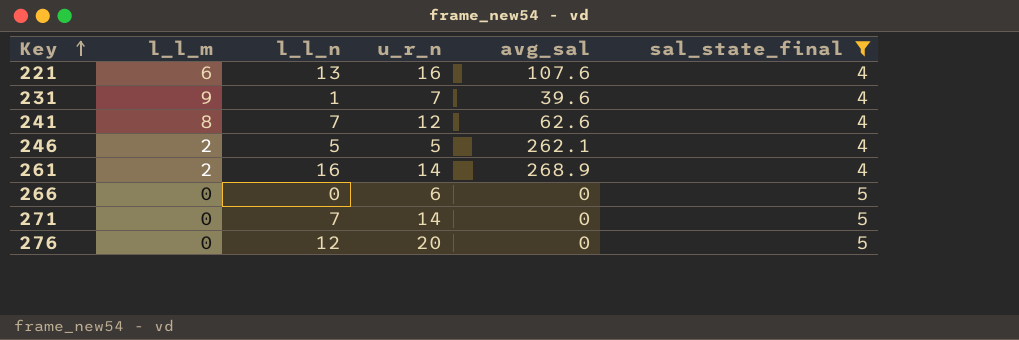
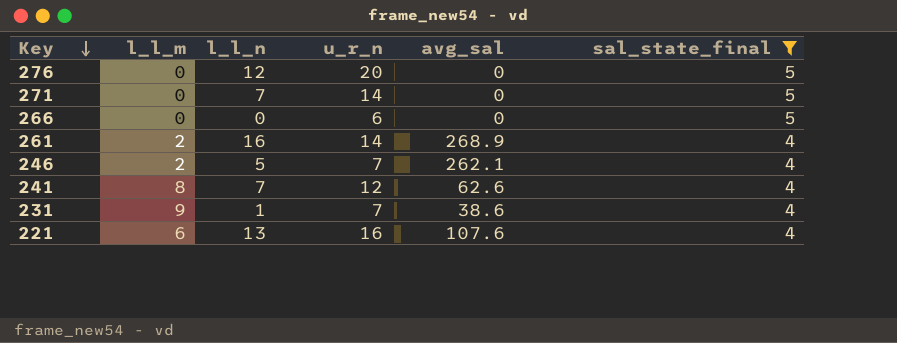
row order: Key ascending -> Key descending
246 | u_r_n: 5 -> 7
231 | avg_sal: 39.6 -> 38.6

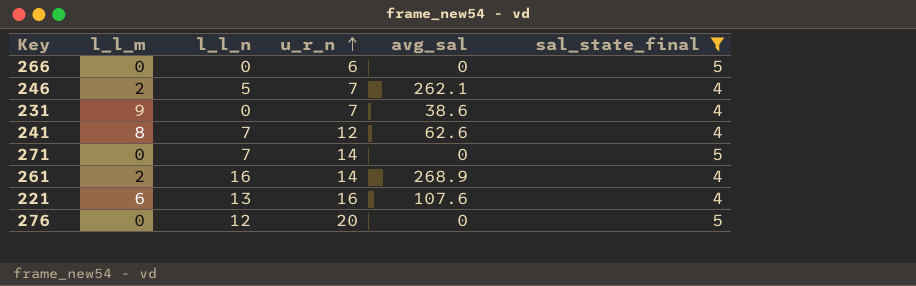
row order: Key descending -> u_r_n ascending
231 | l_l_n: 1 -> 0

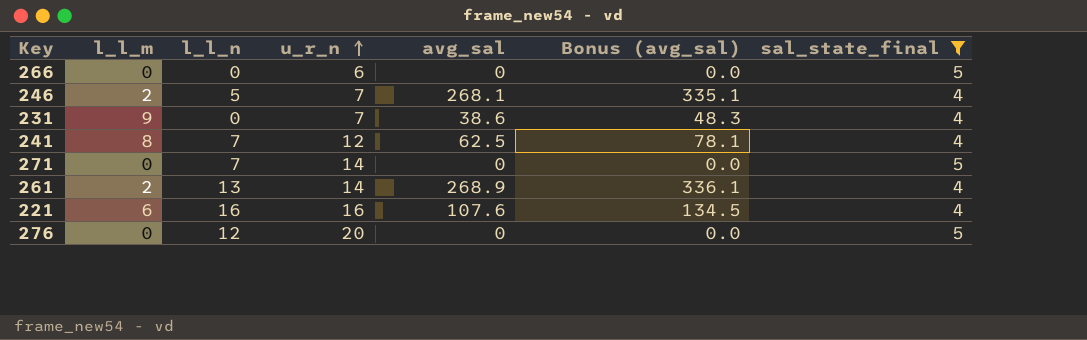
column Bonus (avg_sal) | formula: none -> [avg_sal] * 1.25
246 | avg_sal: 262.1 -> 268.1
241 | avg_sal: 62.6 -> 62.5
261 | l_l_n: 16 -> 13
221 | l_l_n: 13 -> 16

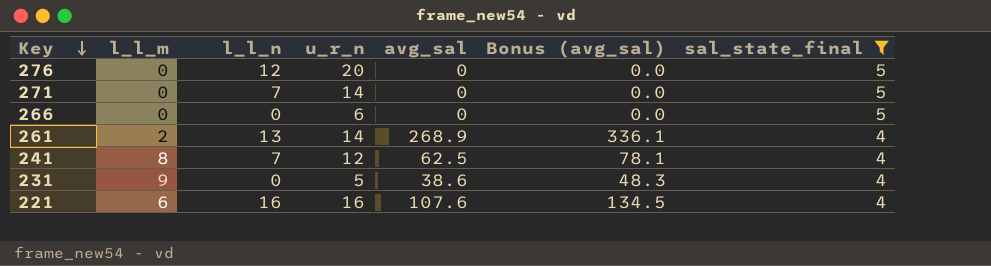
row order: u_r_n ascending -> Key descending
row 246: 2 | 5 | 7 | 268.1 | 335.1 | 4 -> none
231 | u_r_n: 7 -> 5

